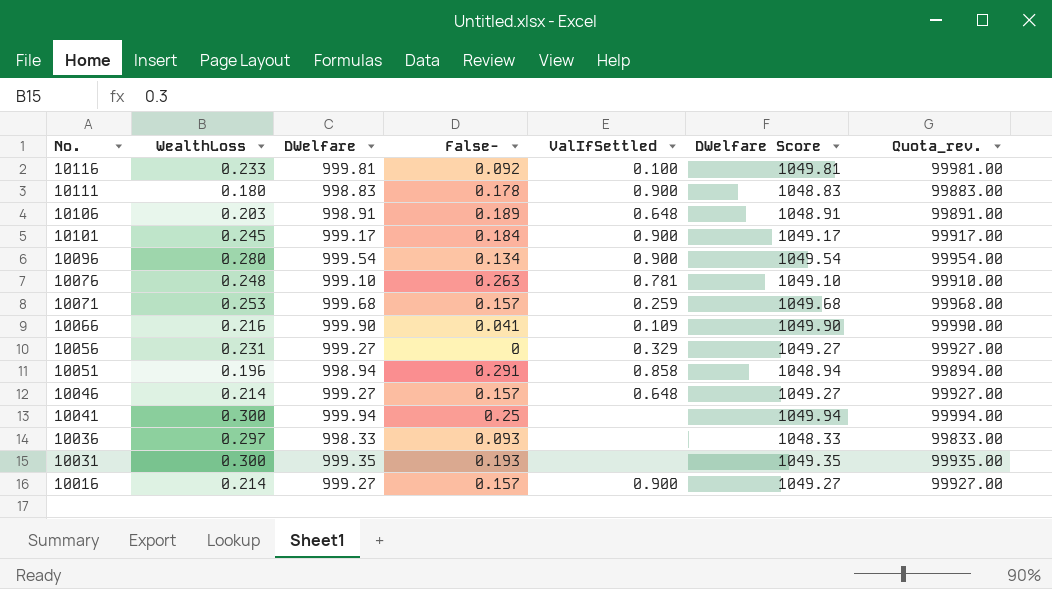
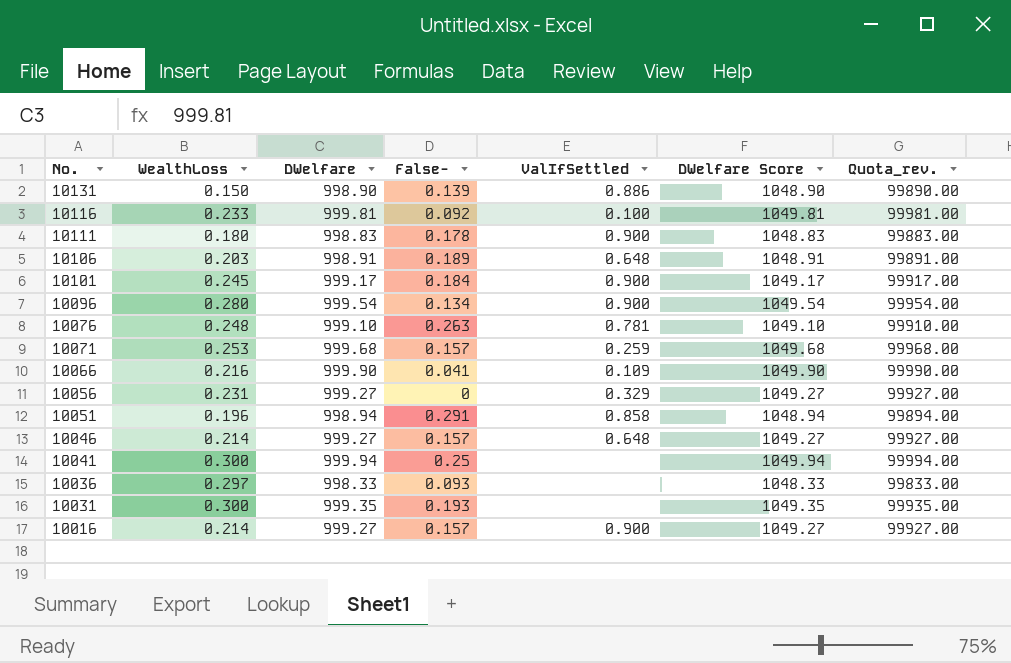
row 10131: none -> 0.150 | 998.90 | 0.139 | 0.886 | 1048.90 | 99890.00

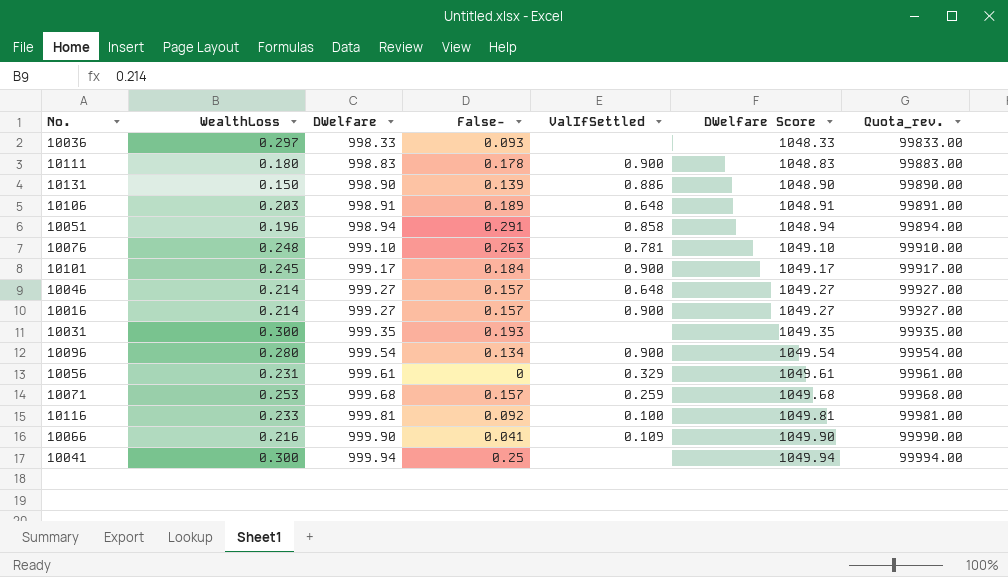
row order: No. descending -> DWelfare ascending
10056 | DWelfare: 999.27 -> 999.61
10056 | DWelfare Score: 1049.27 -> 1049.61
10056 | Quota_rev.: 99927.00 -> 99961.00

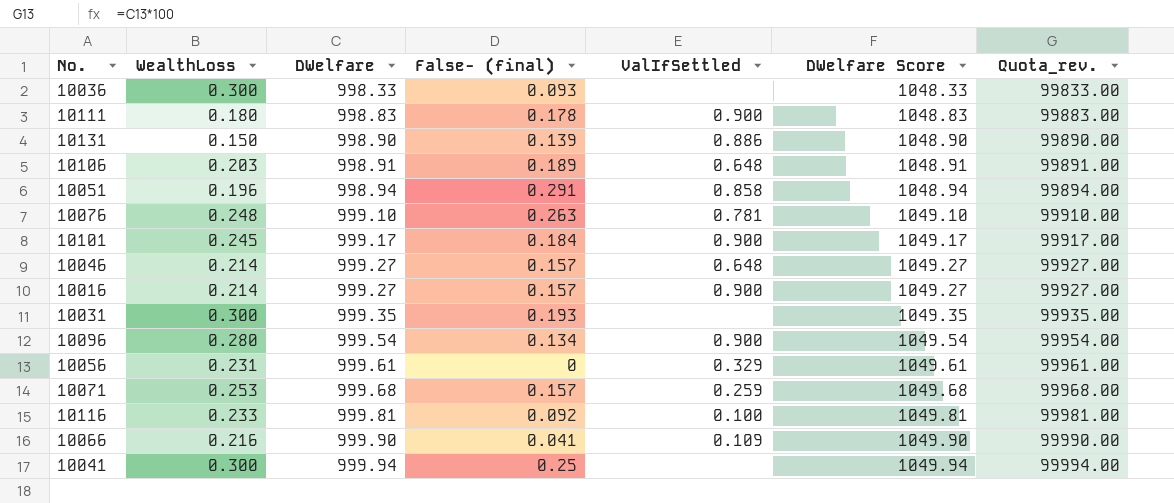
column name: False- -> False- (final)
10036 | WealthLoss: 0.297 -> 0.300

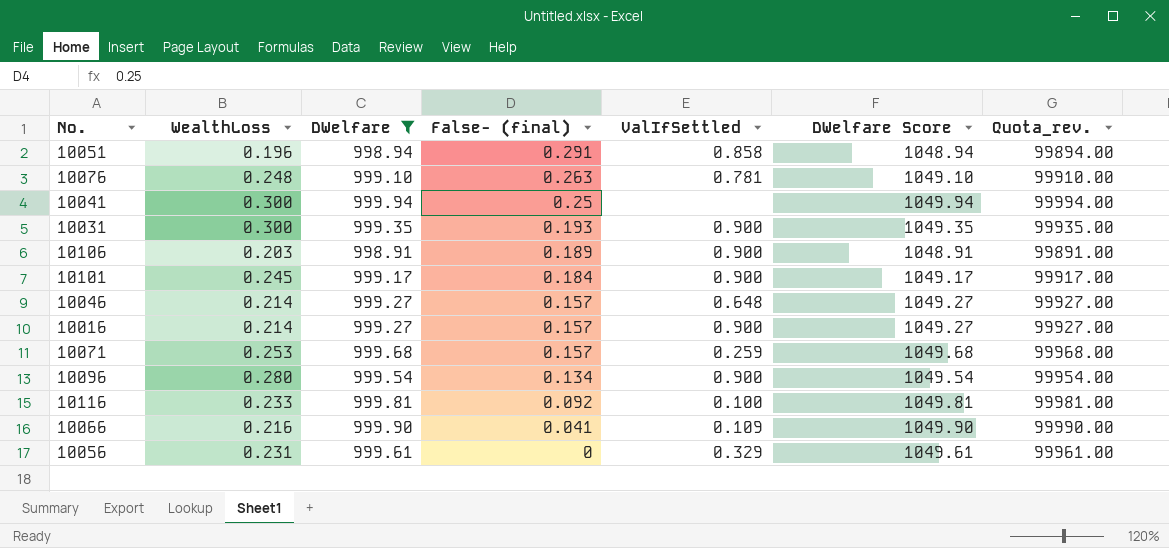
filter: none -> DWelfare >= 998.91
row order: DWelfare ascending -> False- (final) descending
10031 | ValIfSettled: none -> 0.900
10106 | ValIfSettled: 0.648 -> 0.900

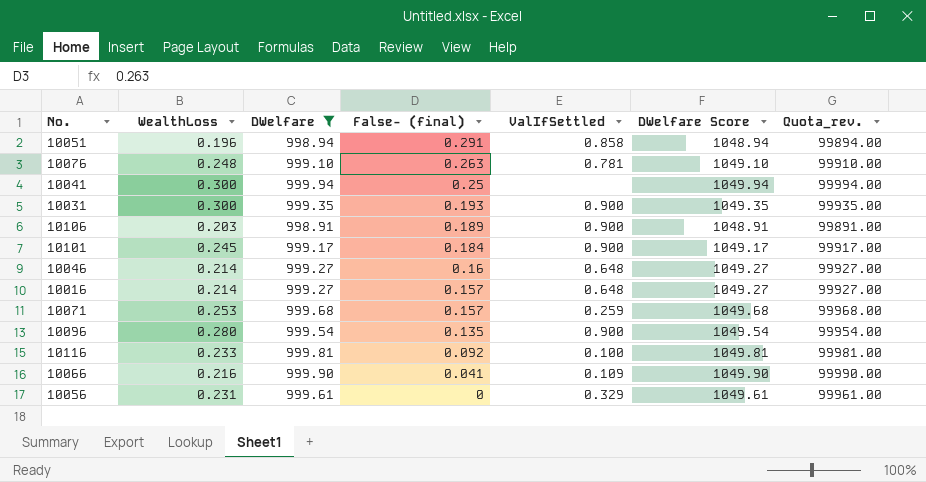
10046 | False- (final): 0.157 -> 0.16
10016 | ValIfSettled: 0.900 -> 0.648
10096 | False- (final): 0.134 -> 0.135

